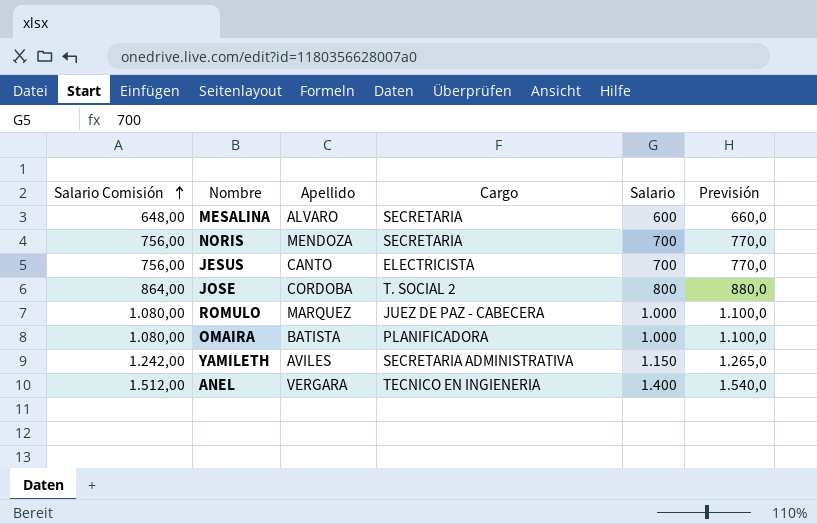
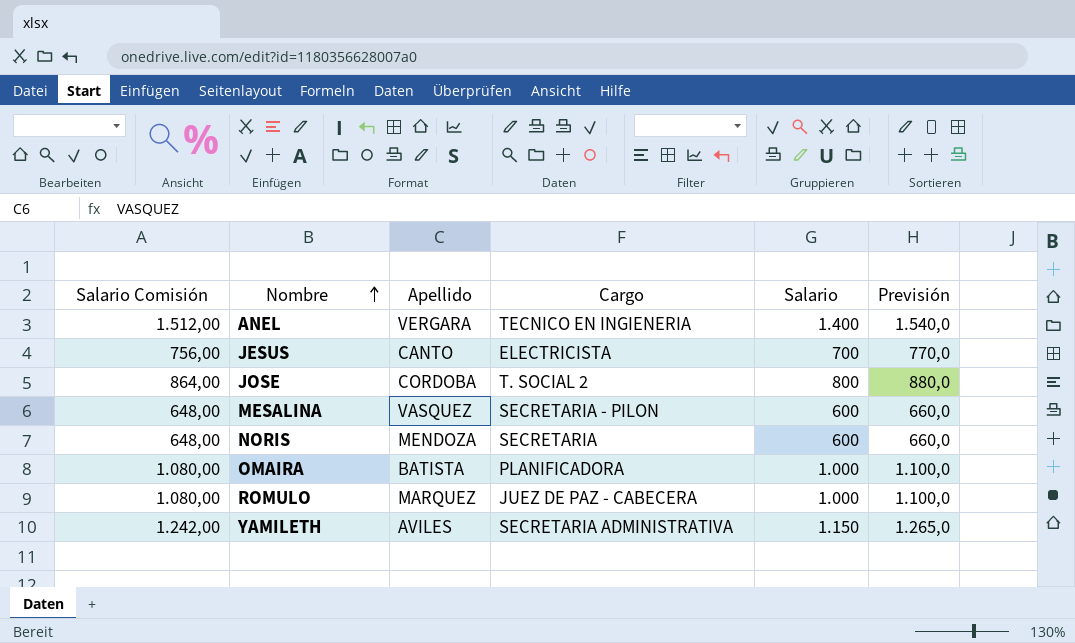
row order: Salario Comisión ascending -> Nombre ascending
MESALINA | Apellido: ALVARO -> VASQUEZ
MESALINA | Cargo: SECRETARIA -> SECRETARIA - PILON
NORIS | Salario Comisión: 756,00 -> 648,00
NORIS | Salario: 700 -> 600
NORIS | Previsión: 770,0 -> 660,0

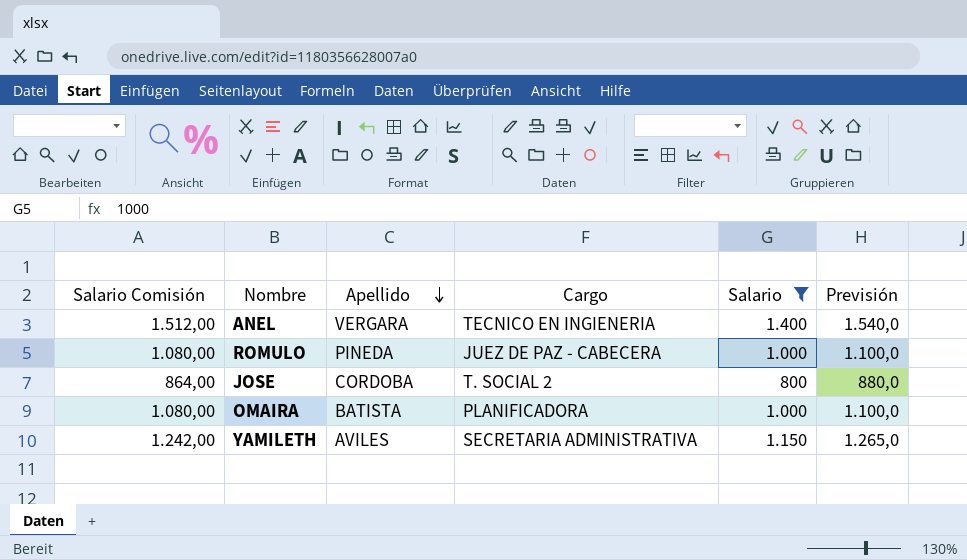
filter: none -> Salario >= 800
row order: Nombre ascending -> Apellido descending
ROMULO | Apellido: MARQUEZ -> PINEDA

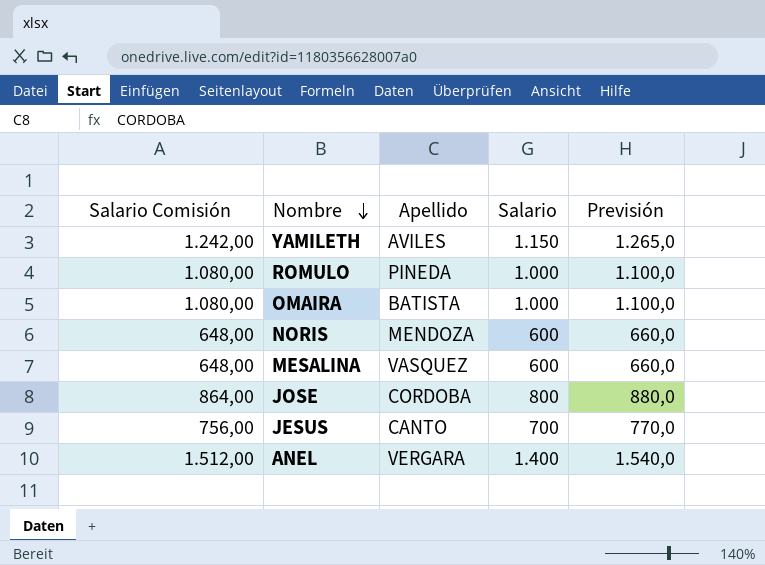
filter: Salario >= 800 -> none
row order: Apellido descending -> Nombre descending
column Cargo | position: 4 -> none

